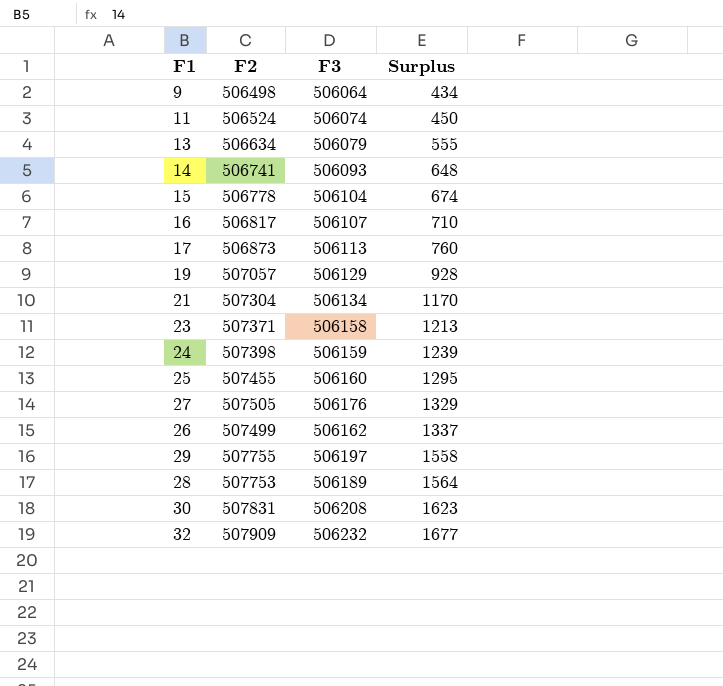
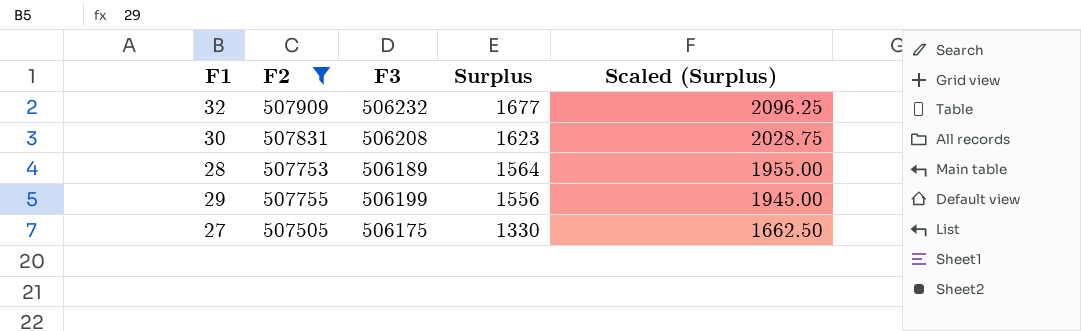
filter: none -> F2 >= 507505
row order: Surplus ascending -> Surplus descending
column Scaled (Surplus) | formula: none -> [Surplus] * 1.25
29 | F3: 506197 -> 506199
29 | Surplus: 1558 -> 1556
27 | F3: 506176 -> 506175
27 | Surplus: 1329 -> 1330

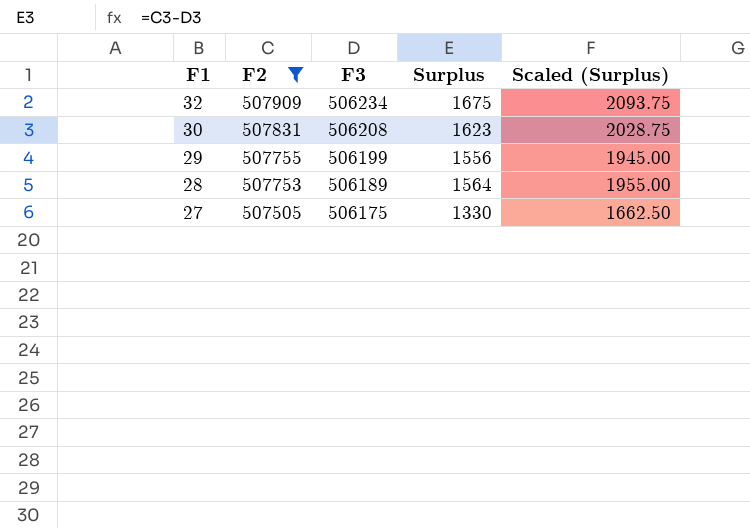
row order: Surplus descending -> F1 descending
32 | F3: 506232 -> 506234
32 | Surplus: 1677 -> 1675
32 | Scaled (Surplus): 2096.25 -> 2093.75

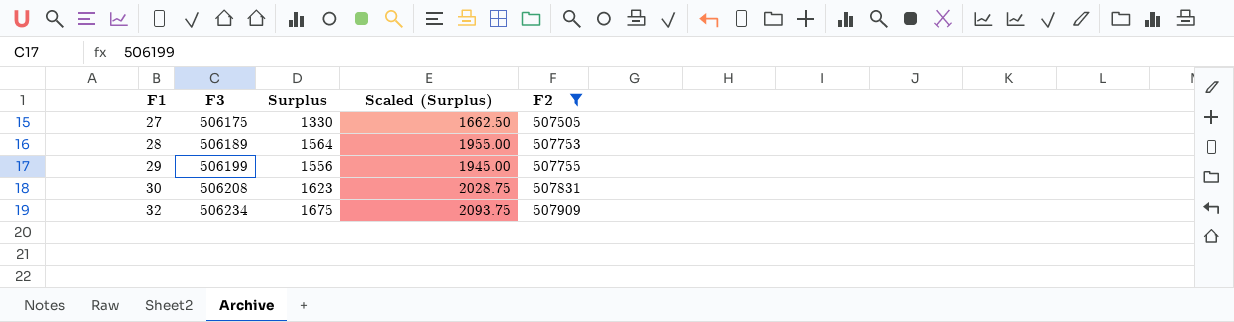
row order: F1 descending -> F1 ascending
column F2 | position: 2 -> 5

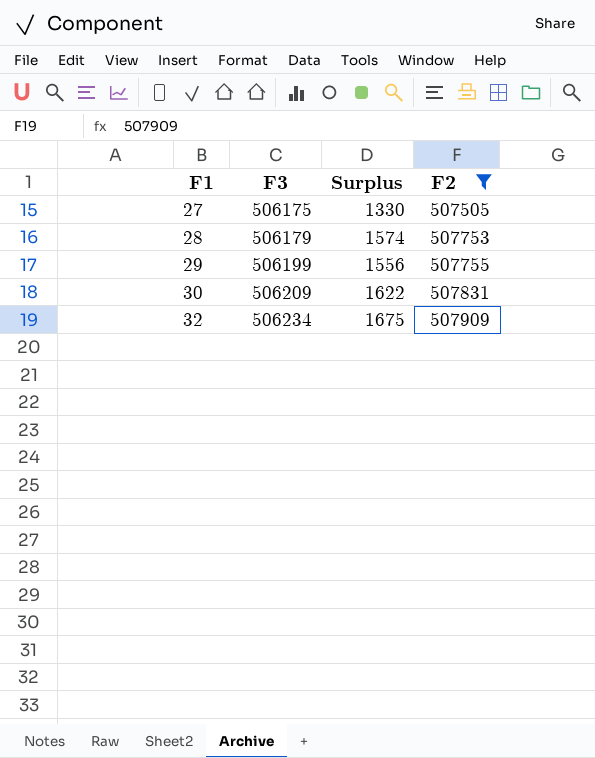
column Scaled (Surplus) | formula: [Surplus] * 1.25 -> none
28 | F3: 506189 -> 506179
28 | Surplus: 1564 -> 1574
30 | F3: 506208 -> 506209
30 | Surplus: 1623 -> 1622

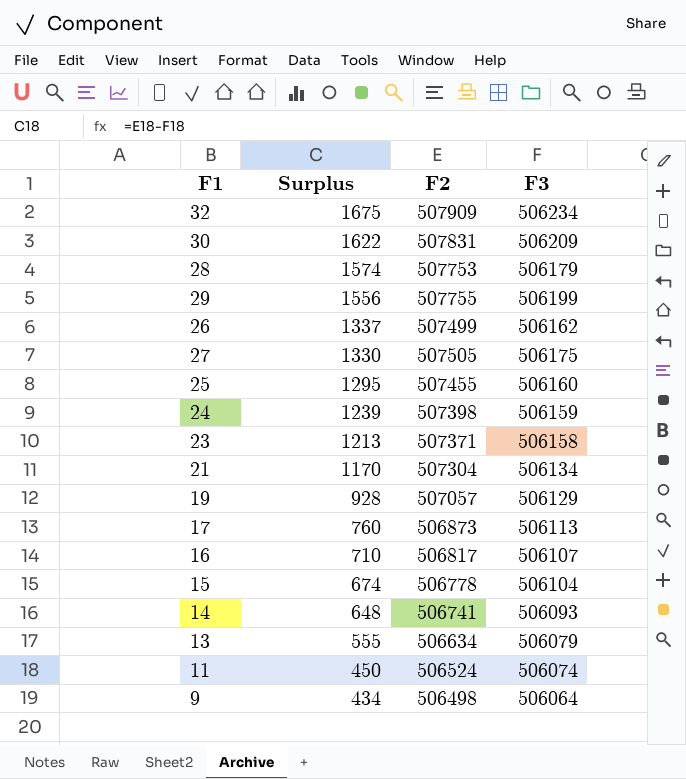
filter: F2 >= 507505 -> none
row order: F1 ascending -> Surplus descending
column F3 | position: 2 -> 4

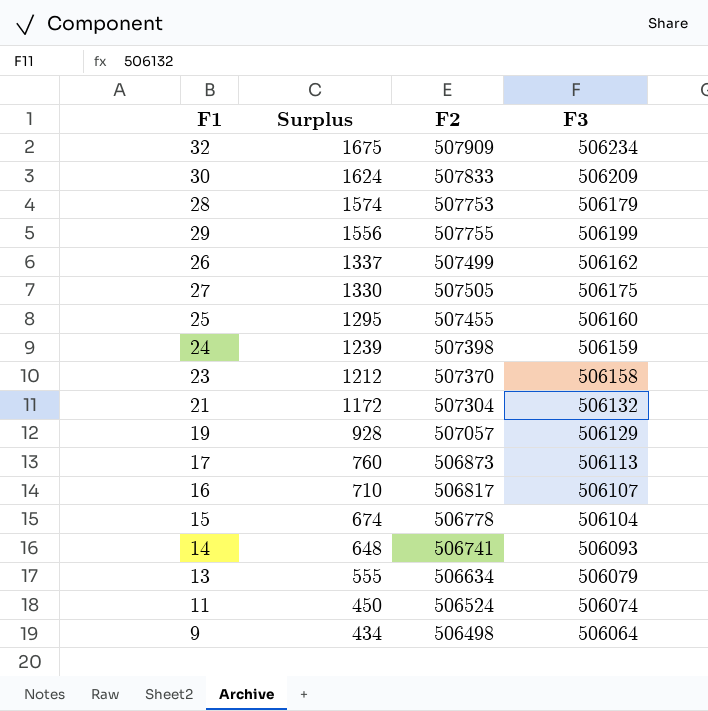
30 | Surplus: 1622 -> 1624
30 | F2: 507831 -> 507833
23 | Surplus: 1213 -> 1212
23 | F2: 507371 -> 507370
21 | Surplus: 1170 -> 1172
21 | F3: 506134 -> 506132

